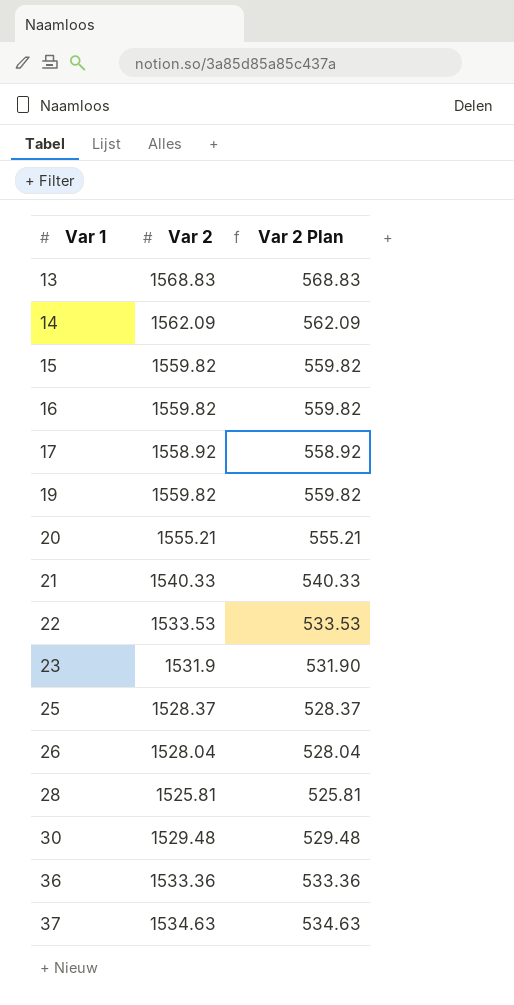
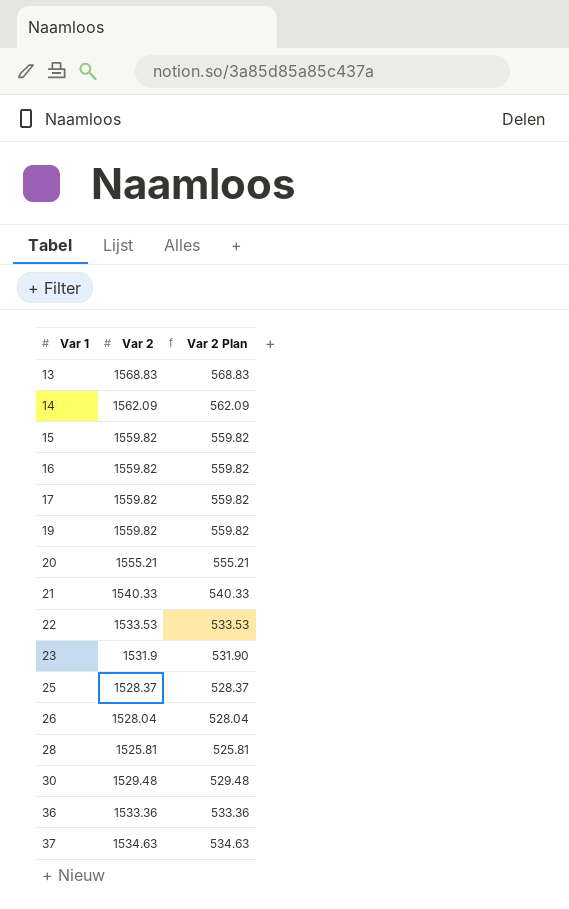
17 | Var 2: 1558.92 -> 1559.82
17 | Var 2 Plan: 558.92 -> 559.82

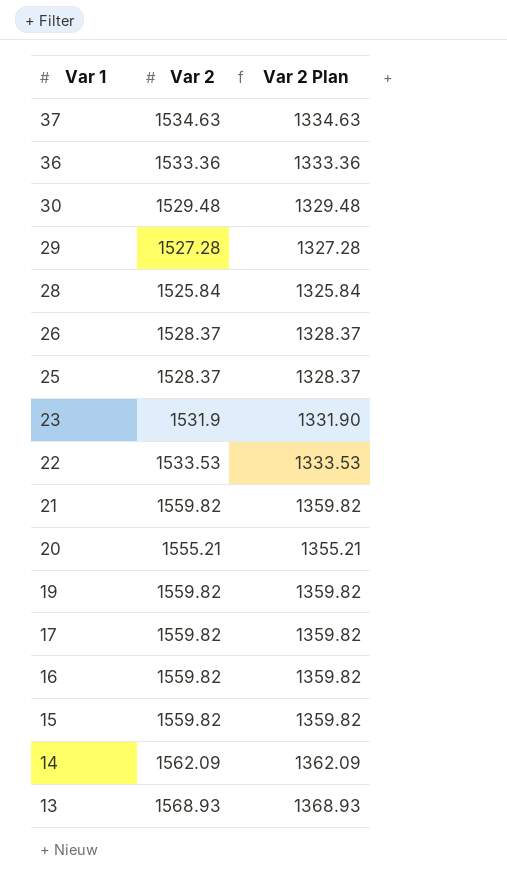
row order: Var 1 ascending -> Var 1 descending
column Var 2 Plan | formula: [Var 2] - 1000 -> [Var 2] - 200
row 29: none -> 1527.28 | 1327.28
28 | Var 2: 1525.81 -> 1525.84
26 | Var 2: 1528.04 -> 1528.37
21 | Var 2: 1540.33 -> 1559.82
13 | Var 2: 1568.83 -> 1568.93

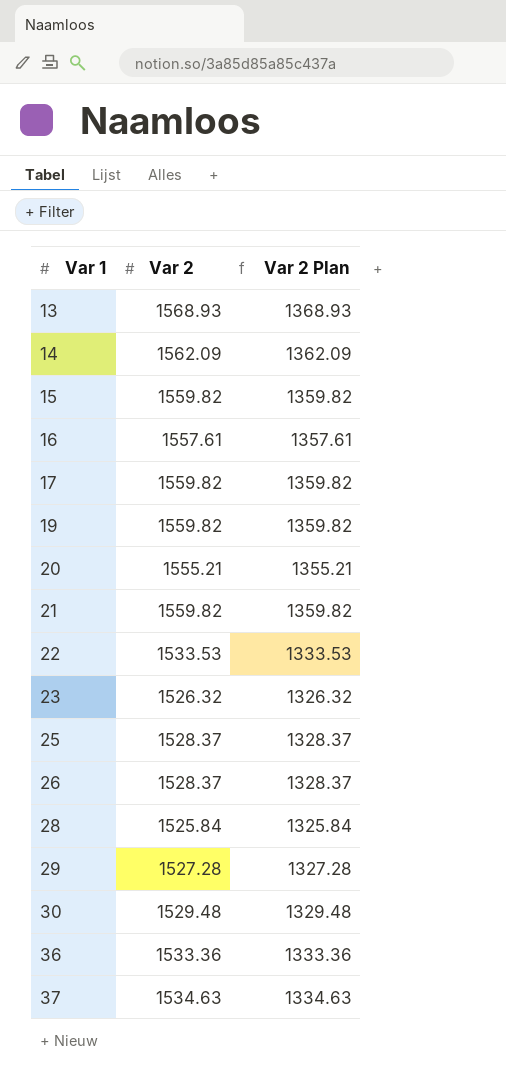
row order: Var 1 descending -> Var 1 ascending
16 | Var 2: 1559.82 -> 1557.61
16 | Var 2 Plan: 1359.82 -> 1357.61
23 | Var 2: 1531.9 -> 1526.32
23 | Var 2 Plan: 1331.90 -> 1326.32

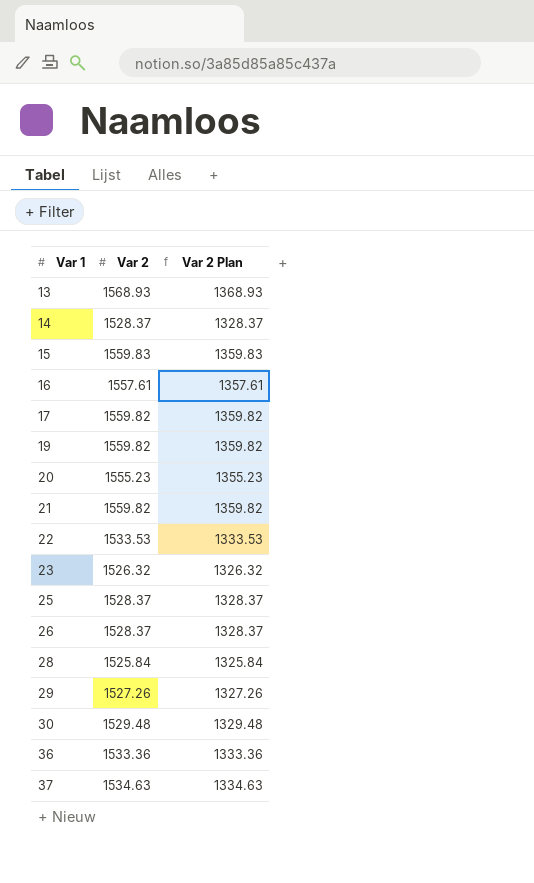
14 | Var 2: 1562.09 -> 1528.37
14 | Var 2 Plan: 1362.09 -> 1328.37
15 | Var 2: 1559.82 -> 1559.83
15 | Var 2 Plan: 1359.82 -> 1359.83
20 | Var 2: 1555.21 -> 1555.23
20 | Var 2 Plan: 1355.21 -> 1355.23
29 | Var 2: 1527.28 -> 1527.26
29 | Var 2 Plan: 1327.28 -> 1327.26

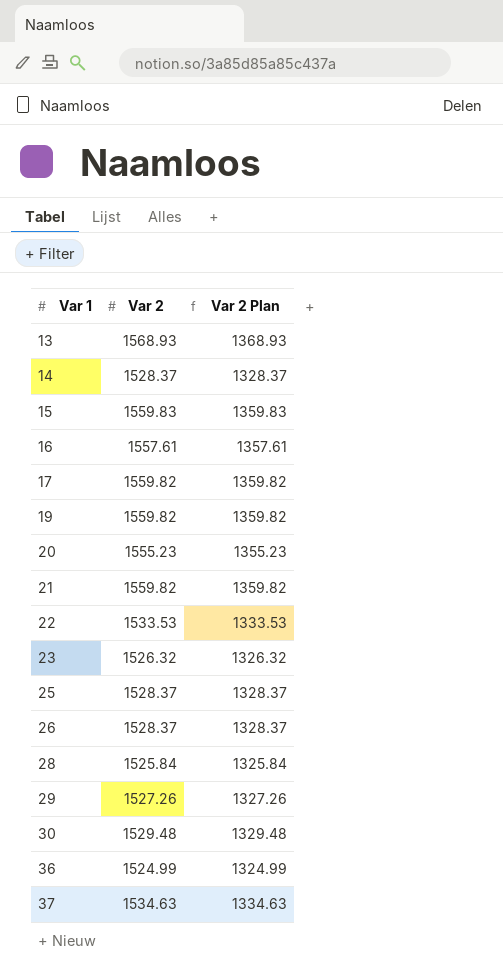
36 | Var 2: 1533.36 -> 1524.99
36 | Var 2 Plan: 1333.36 -> 1324.99

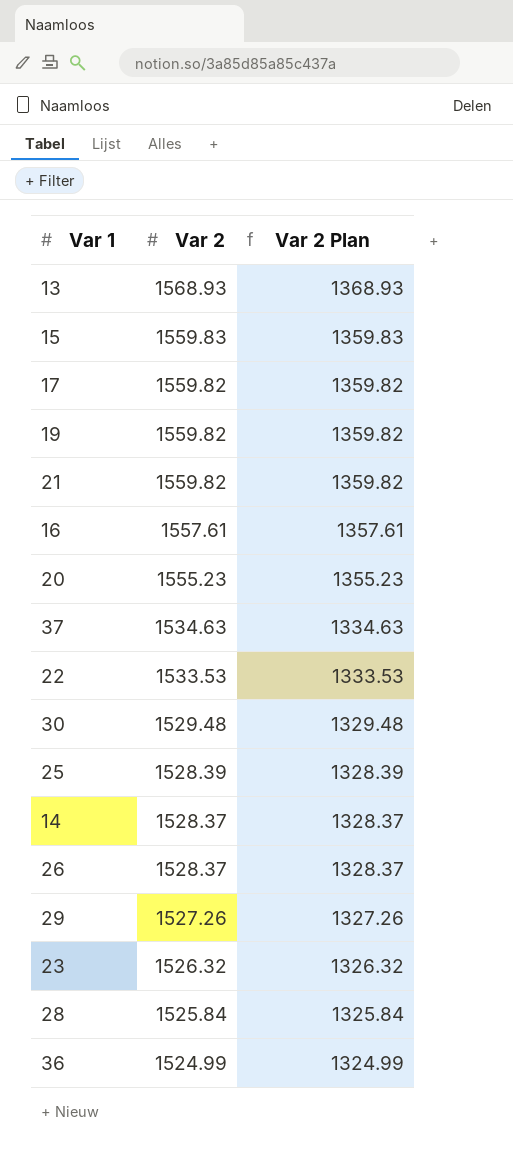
row order: Var 1 ascending -> Var 2 descending
25 | Var 2: 1528.37 -> 1528.39
25 | Var 2 Plan: 1328.37 -> 1328.39

